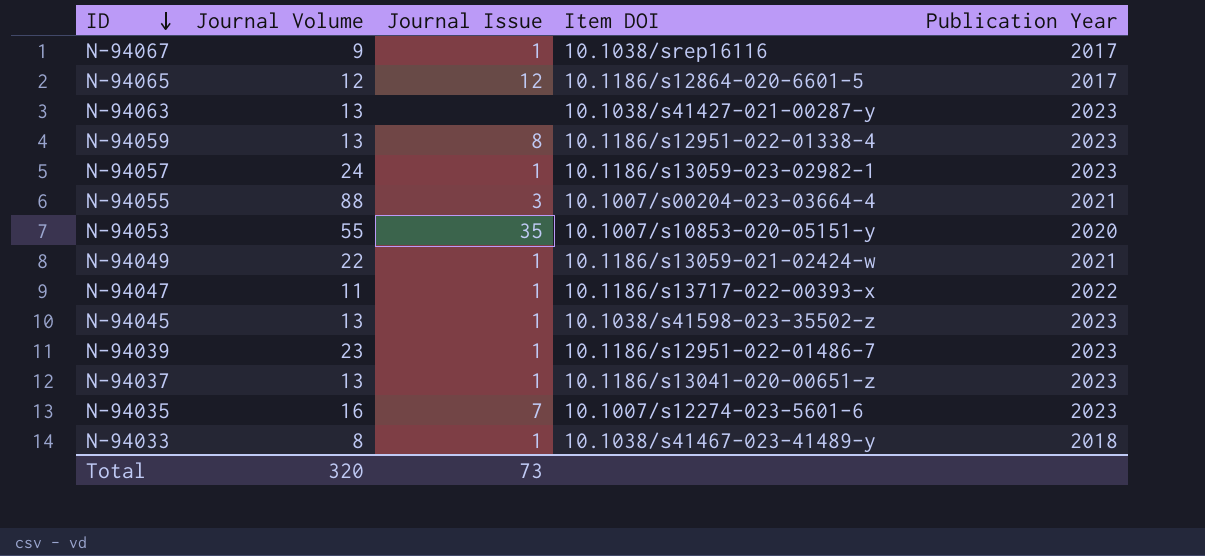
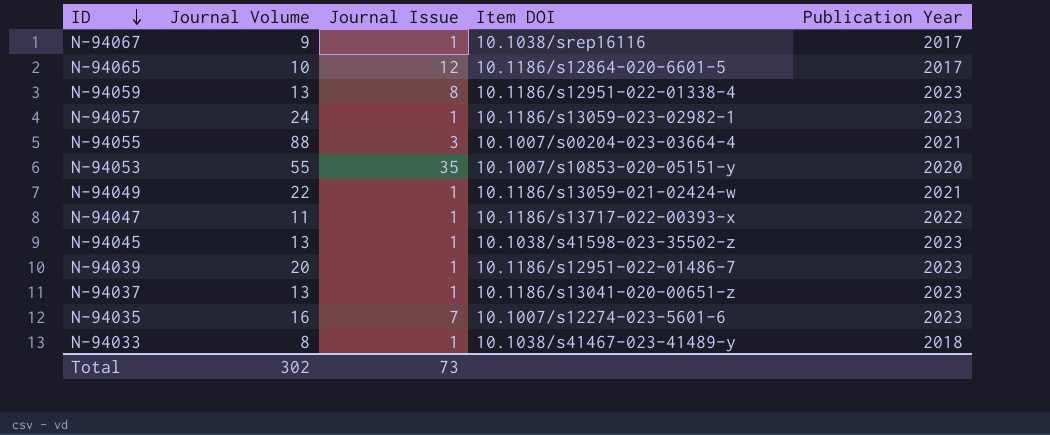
row N-94063: 13 | none | 10.1038/s41427-021-00287-y | 2023 -> none
N-94065 | Journal Volume: 12 -> 10
N-94039 | Journal Volume: 23 -> 20
Total | Journal Volume: 320 -> 302

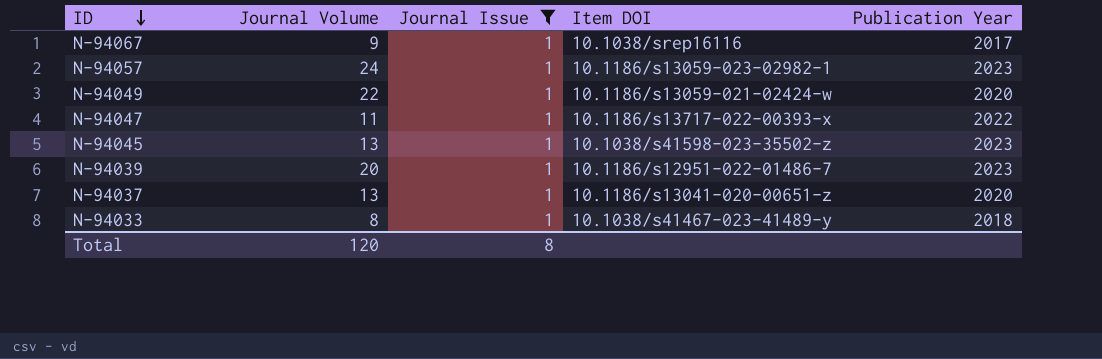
filter: none -> Journal Issue = 1
N-94049 | Publication Year: 2021 -> 2020
N-94037 | Publication Year: 2023 -> 2020
Total | Journal Volume: 302 -> 120
Total | Journal Issue: 73 -> 8

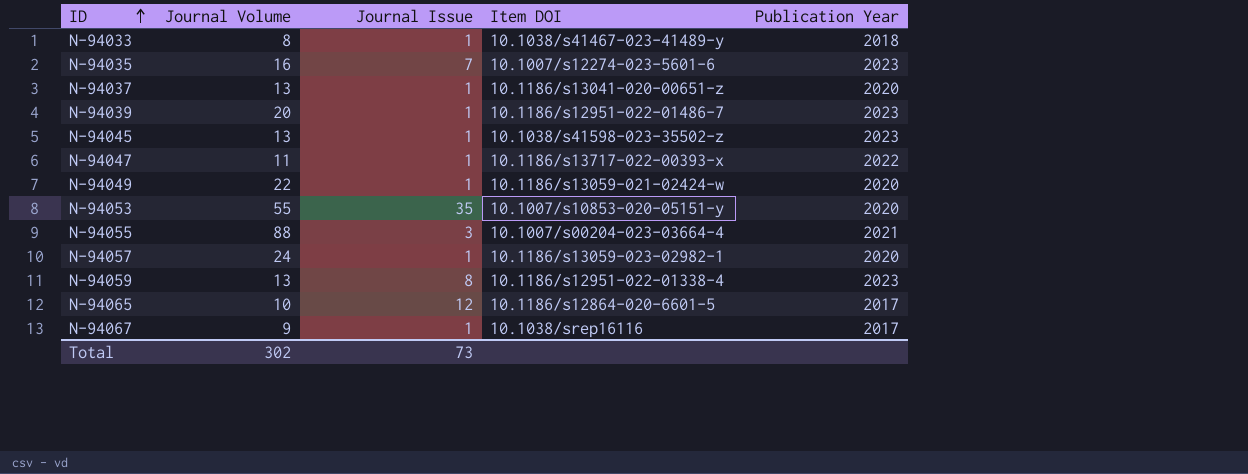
filter: Journal Issue = 1 -> none
row order: ID descending -> ID ascending
N-94057 | Publication Year: 2023 -> 2020
Total | Journal Volume: 120 -> 302
Total | Journal Issue: 8 -> 73

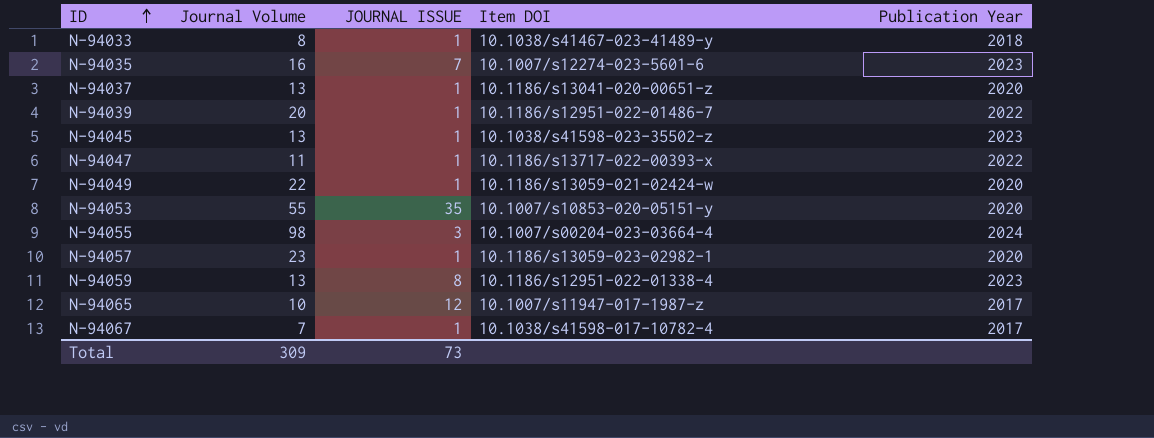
column name: Journal Issue -> JOURNAL ISSUE
N-94039 | Publication Year: 2023 -> 2022
N-94055 | Journal Volume: 88 -> 98
N-94055 | Publication Year: 2021 -> 2024
N-94057 | Journal Volume: 24 -> 23
N-94065 | Item DOI: 10.1186/s12864-020-6601-5 -> 10.1007/s11947-017-1987-z
N-94067 | Journal Volume: 9 -> 7
N-94067 | Item DOI: 10.1038/srep16116 -> 10.1038/s41598-017-10782-4
Total | Journal Volume: 302 -> 309

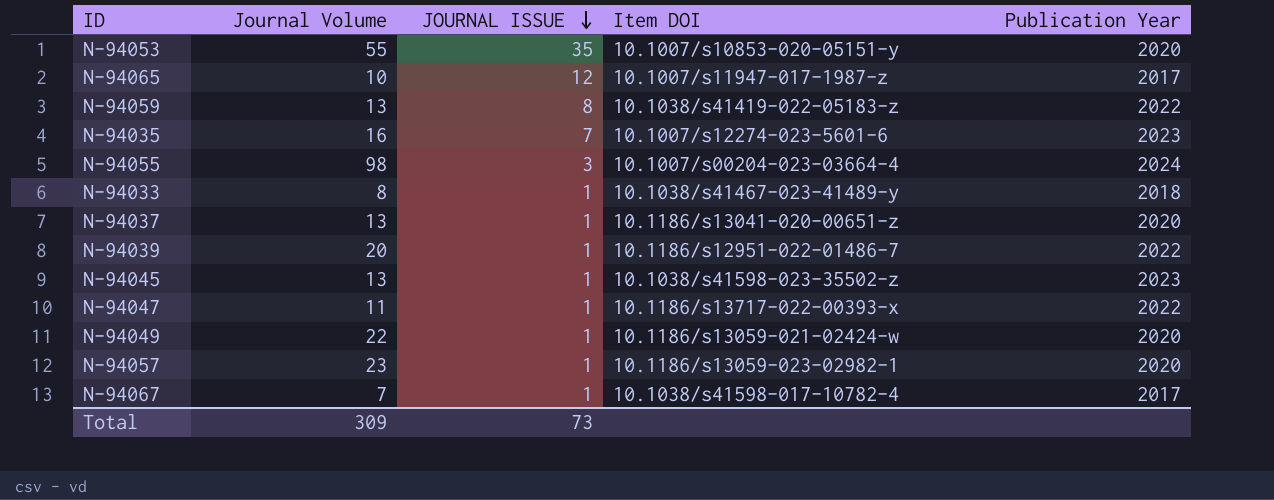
row order: ID ascending -> JOURNAL ISSUE descending
N-94059 | Item DOI: 10.1186/s12951-022-01338-4 -> 10.1038/s41419-022-05183-z
N-94059 | Publication Year: 2023 -> 2022

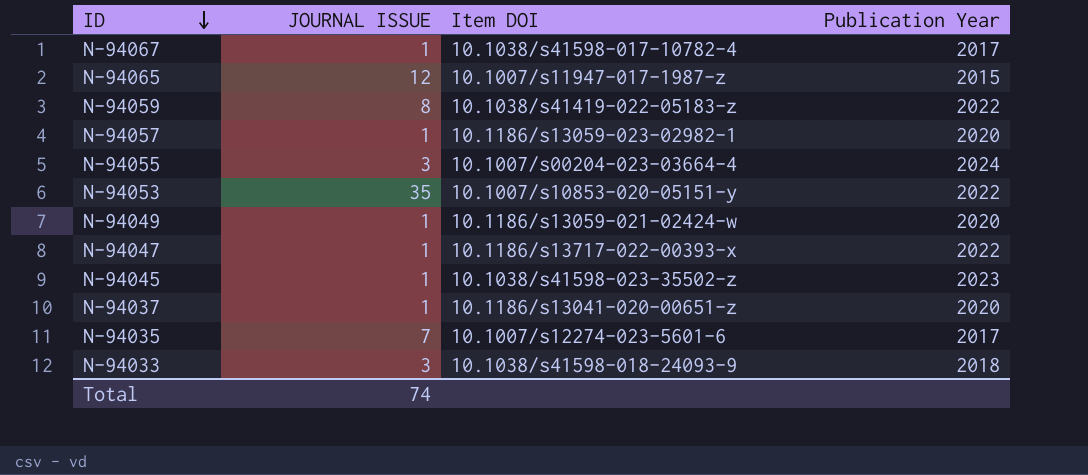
row order: JOURNAL ISSUE descending -> ID descending
column Journal Volume | position: 2 -> none
row N-94039: 20 | 1 | 10.1186/s12951-022-01486-7 | 2022 -> none
N-94065 | Publication Year: 2017 -> 2015
N-94053 | Publication Year: 2020 -> 2022
N-94035 | Publication Year: 2023 -> 2017
N-94033 | JOURNAL ISSUE: 1 -> 3
N-94033 | Item DOI: 10.1038/s41467-023-41489-y -> 10.1038/s41598-018-24093-9
Total | JOURNAL ISSUE: 73 -> 74

